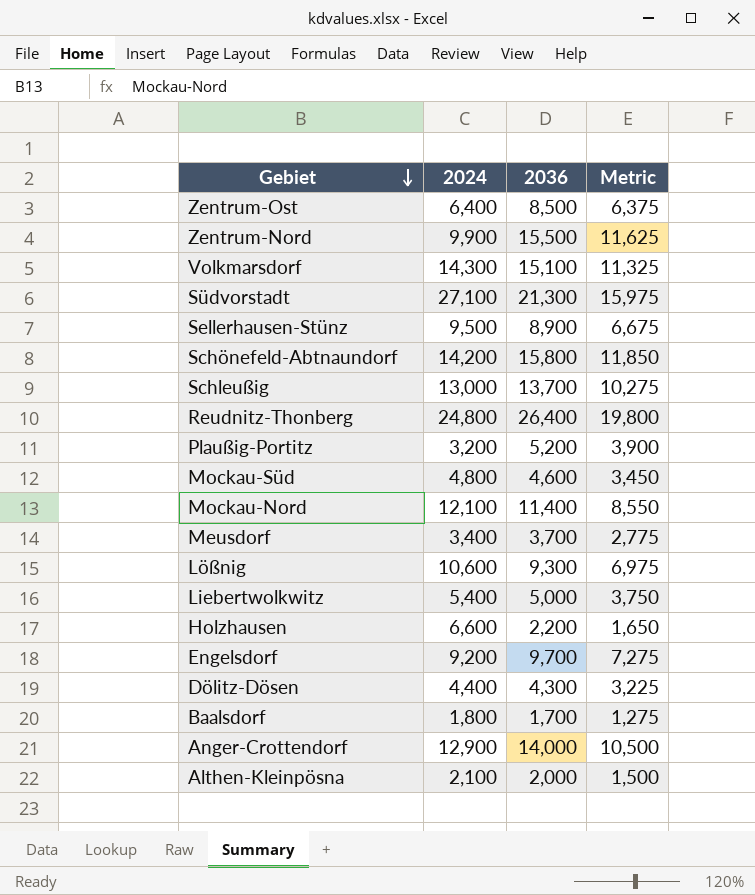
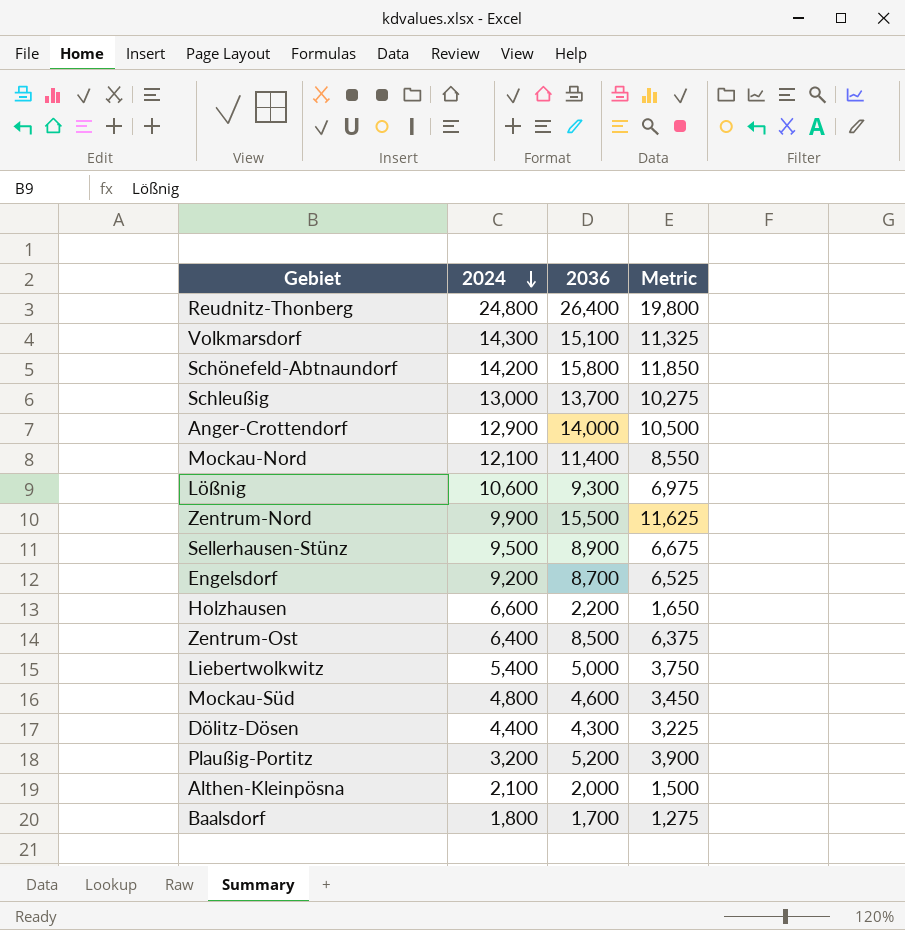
row order: Gebiet descending -> 2024 descending
row Südvorstadt: 27,100 | 21,300 | 15,975 -> none
row Meusdorf: 3,400 | 3,700 | 2,775 -> none
Engelsdorf | 2036: 9,700 -> 8,700
Engelsdorf | Metric: 7,275 -> 6,525

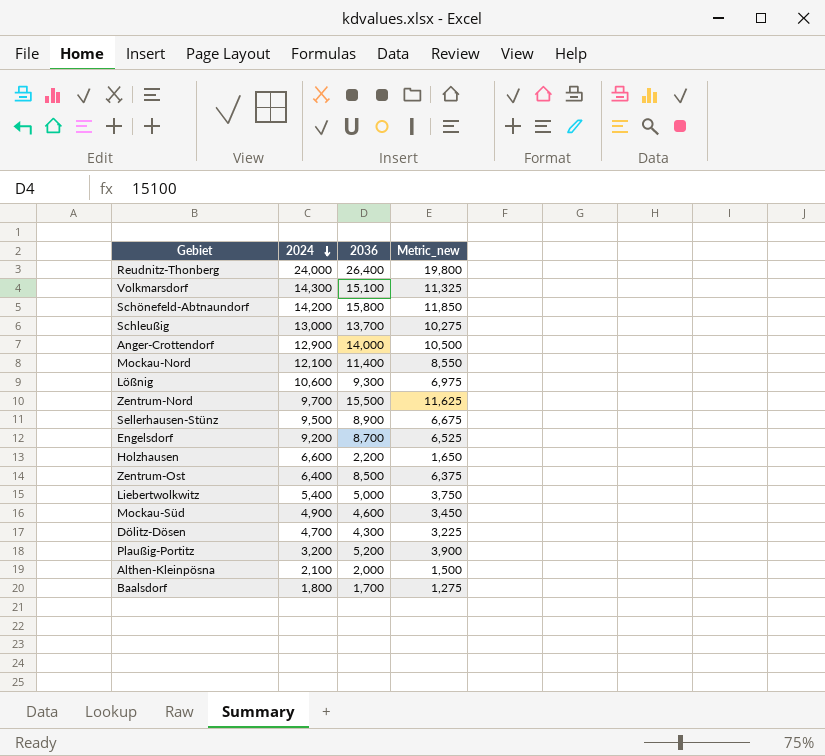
column name: Metric -> Metric_new
Reudnitz-Thonberg | 2024: 24,800 -> 24,000
Zentrum-Nord | 2024: 9,900 -> 9,700
Mockau-Süd | 2024: 4,800 -> 4,900
Dölitz-Dösen | 2024: 4,400 -> 4,700

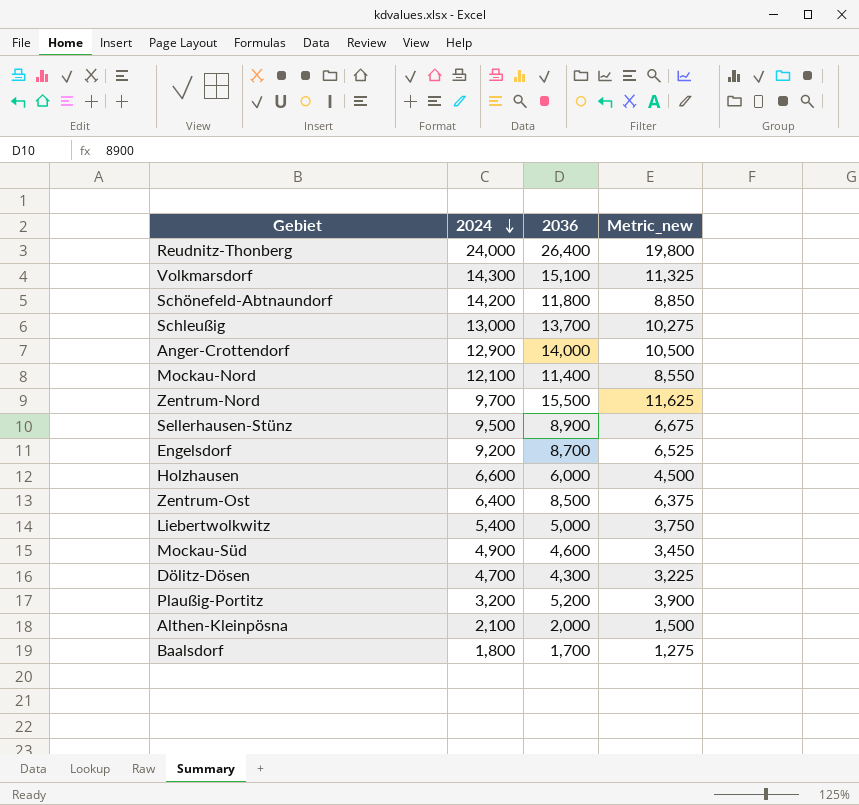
row Lößnig: 10,600 | 9,300 | 6,975 -> none
Schönefeld-Abtnaundorf | 2036: 15,800 -> 11,800
Schönefeld-Abtnaundorf | Metric_new: 11,850 -> 8,850
Holzhausen | 2036: 2,200 -> 6,000
Holzhausen | Metric_new: 1,650 -> 4,500

